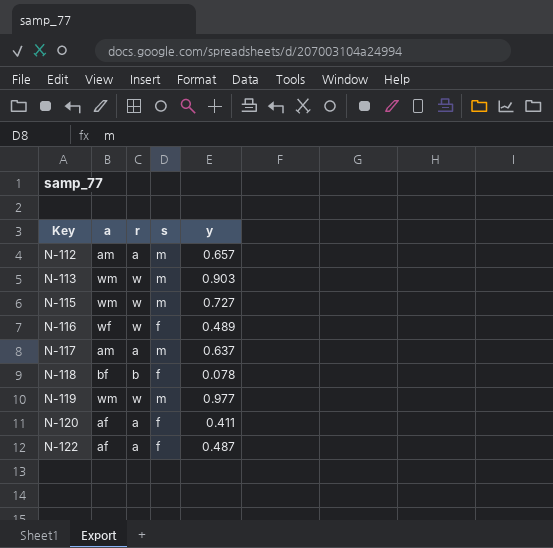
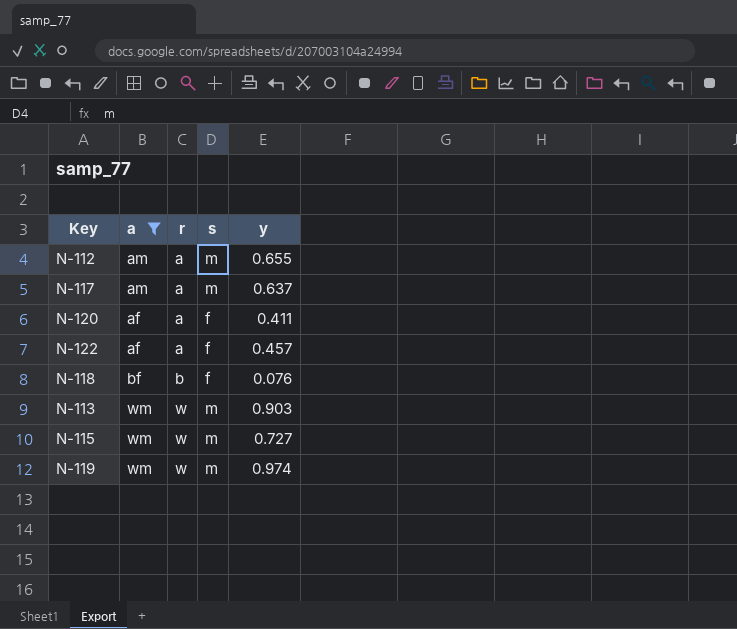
filter: none -> a != wf
row order: Key ascending -> r ascending
N-112 | y: 0.657 -> 0.655
N-122 | y: 0.487 -> 0.457
N-118 | y: 0.078 -> 0.076
N-119 | y: 0.977 -> 0.974

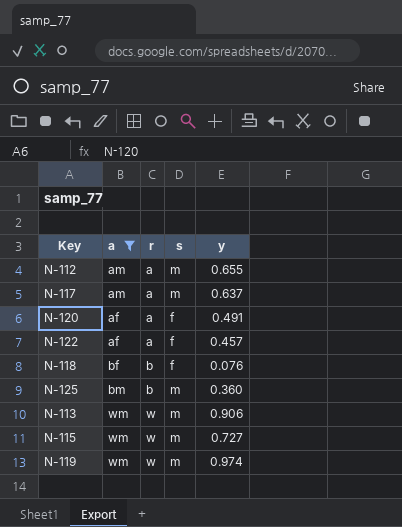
N-120 | y: 0.411 -> 0.491
row N-125: none -> bm | b | m | 0.360
N-113 | y: 0.903 -> 0.906

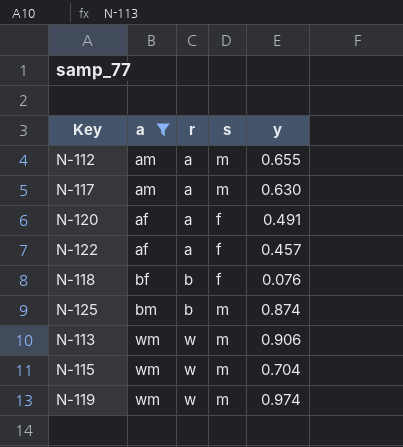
N-117 | y: 0.637 -> 0.630
N-125 | y: 0.360 -> 0.874
N-115 | y: 0.727 -> 0.704

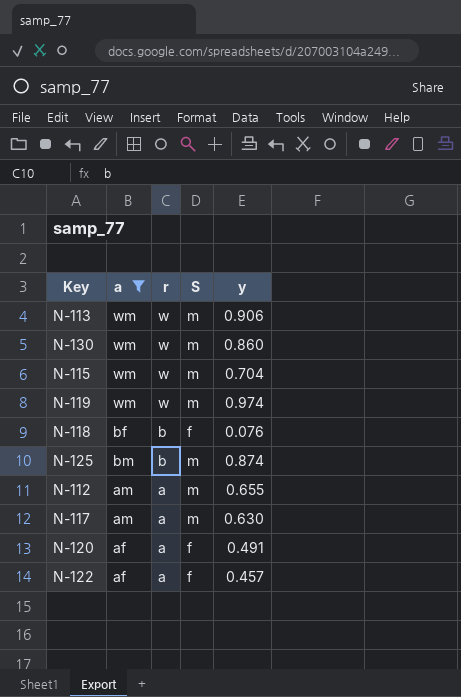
row order: r ascending -> r descending
column name: s -> S
row N-130: none -> wm | w | m | 0.860

